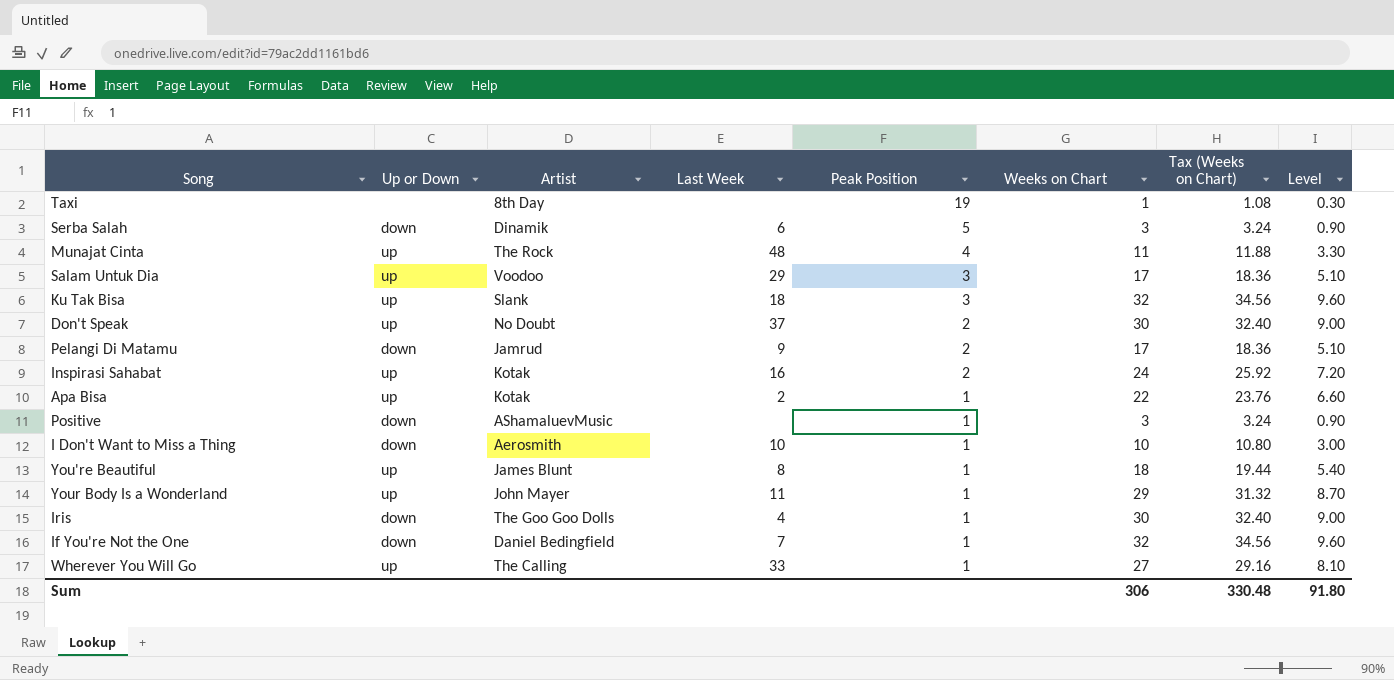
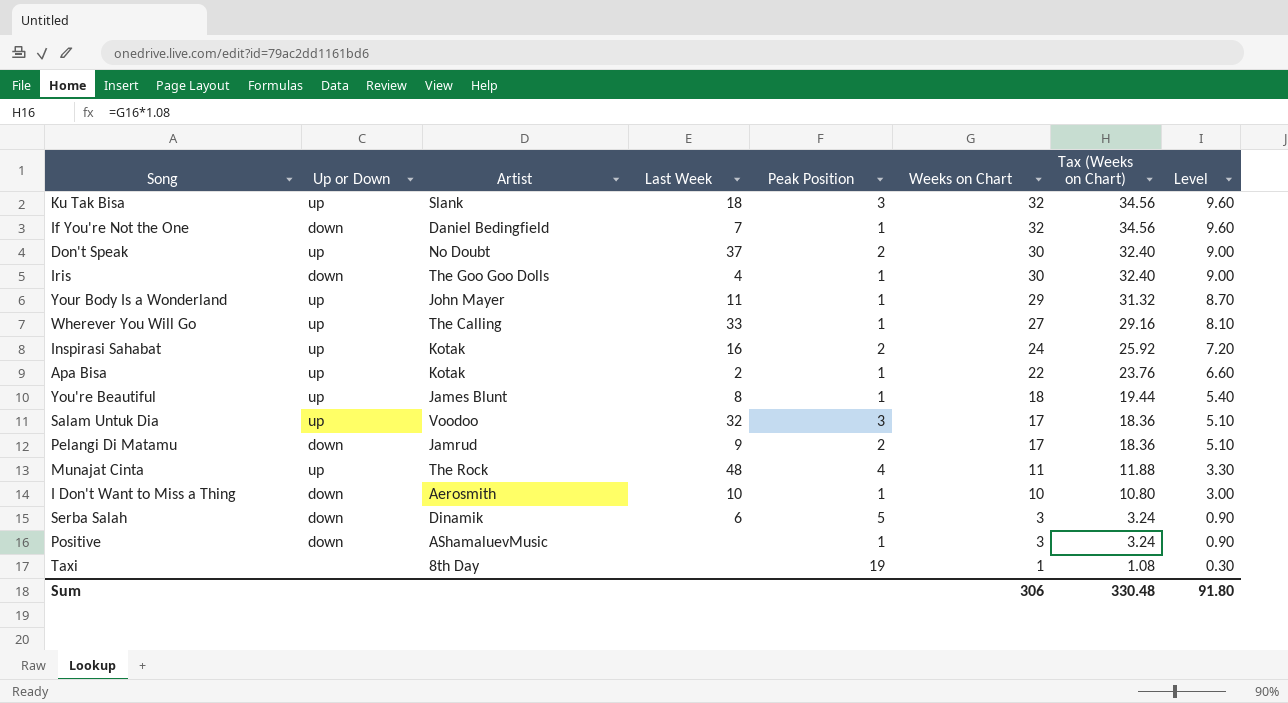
row order: Peak Position descending -> Weeks on Chart descending
Salam Untuk Dia | Last Week: 29 -> 32

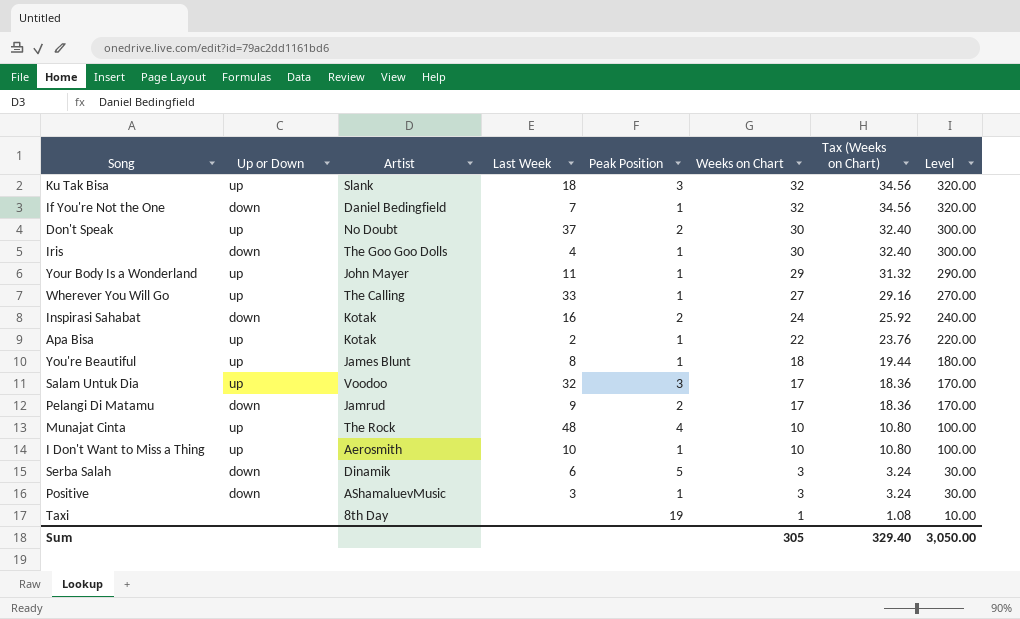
column Level | formula: [Weeks on Chart] * 0.3 -> [Weeks on Chart] * 10
Inspirasi Sahabat | Up or Down: up -> down
Munajat Cinta | Weeks on Chart: 11 -> 10
Munajat Cinta | Tax (Weeks on Chart): 11.88 -> 10.80
I Don't Want to Miss a Thing | Up or Down: down -> up
Positive | Last Week: none -> 3
Sum | Weeks on Chart: 306 -> 305
Sum | Tax (Weeks on Chart): 330.48 -> 329.40
Sum | Level: 91.80 -> 3,050.00

